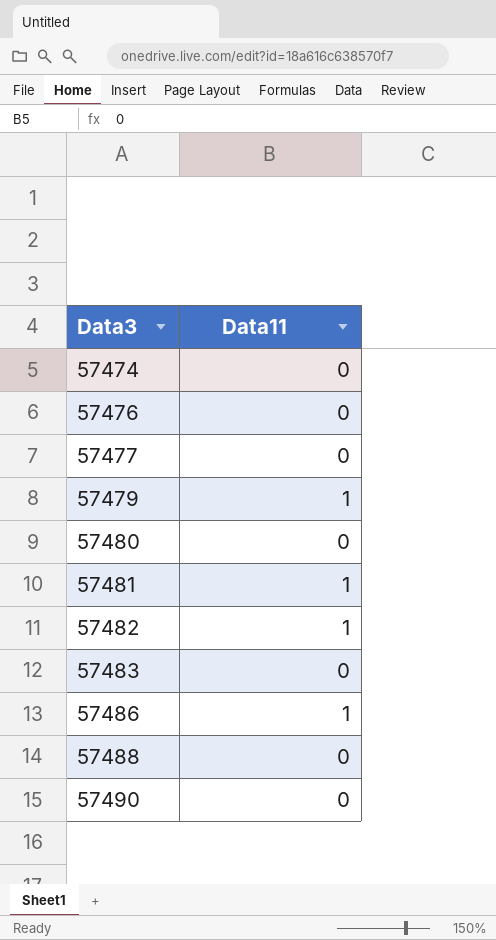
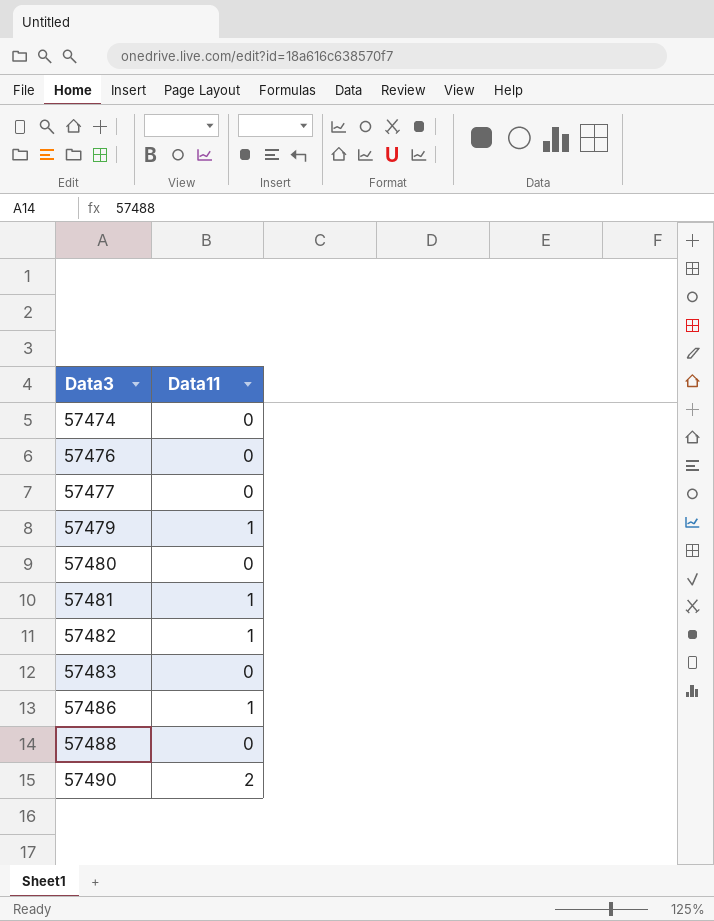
57490 | Data11: 0 -> 2

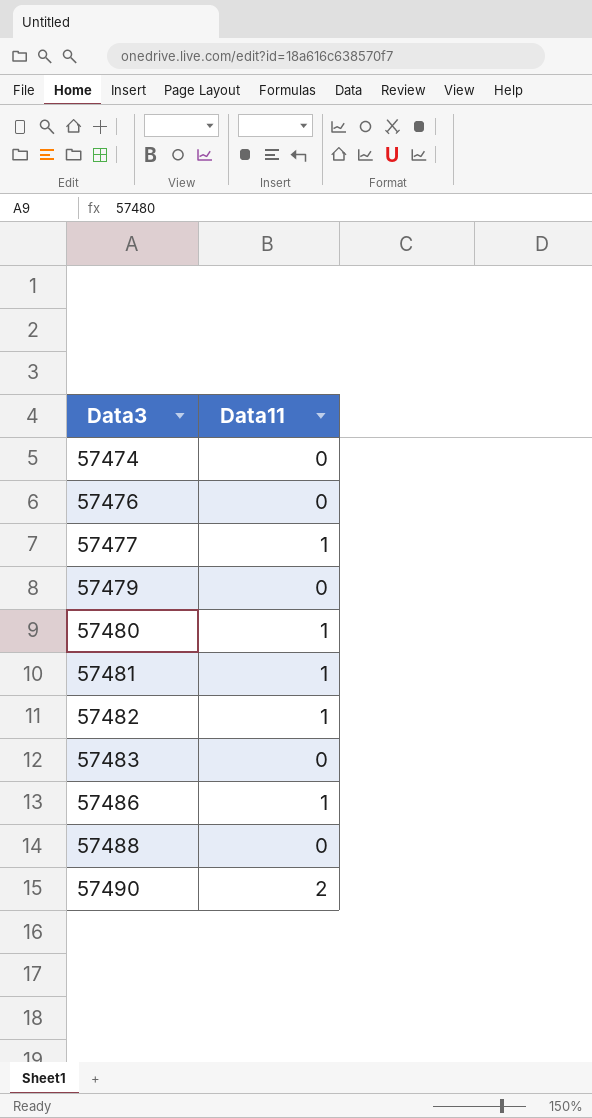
57477 | Data11: 0 -> 1
57479 | Data11: 1 -> 0
57480 | Data11: 0 -> 1

